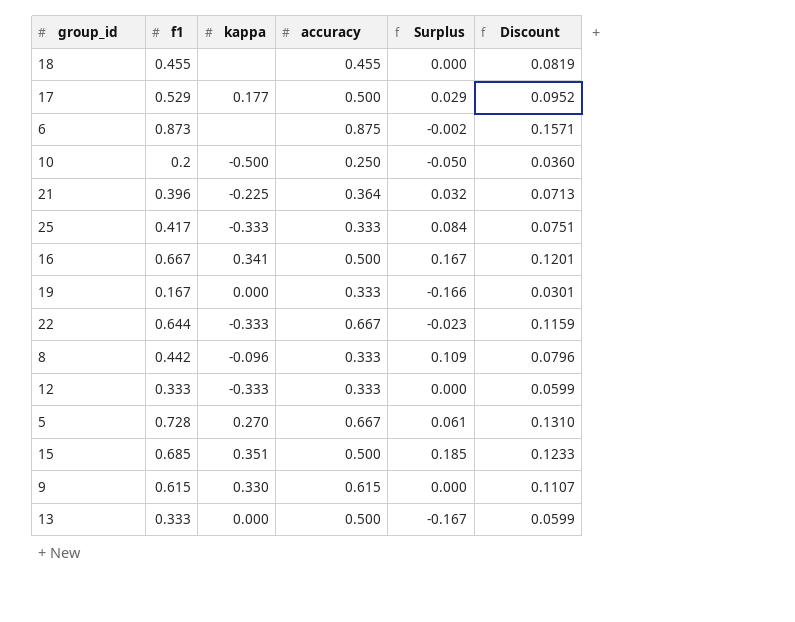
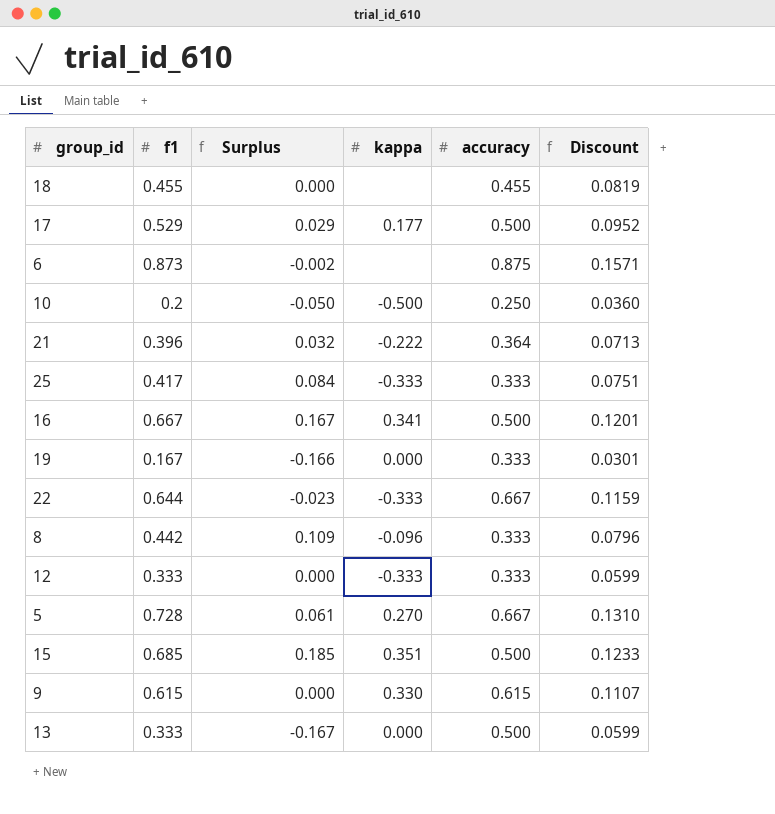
column Surplus | position: 5 -> 3
21 | kappa: -0.225 -> -0.222

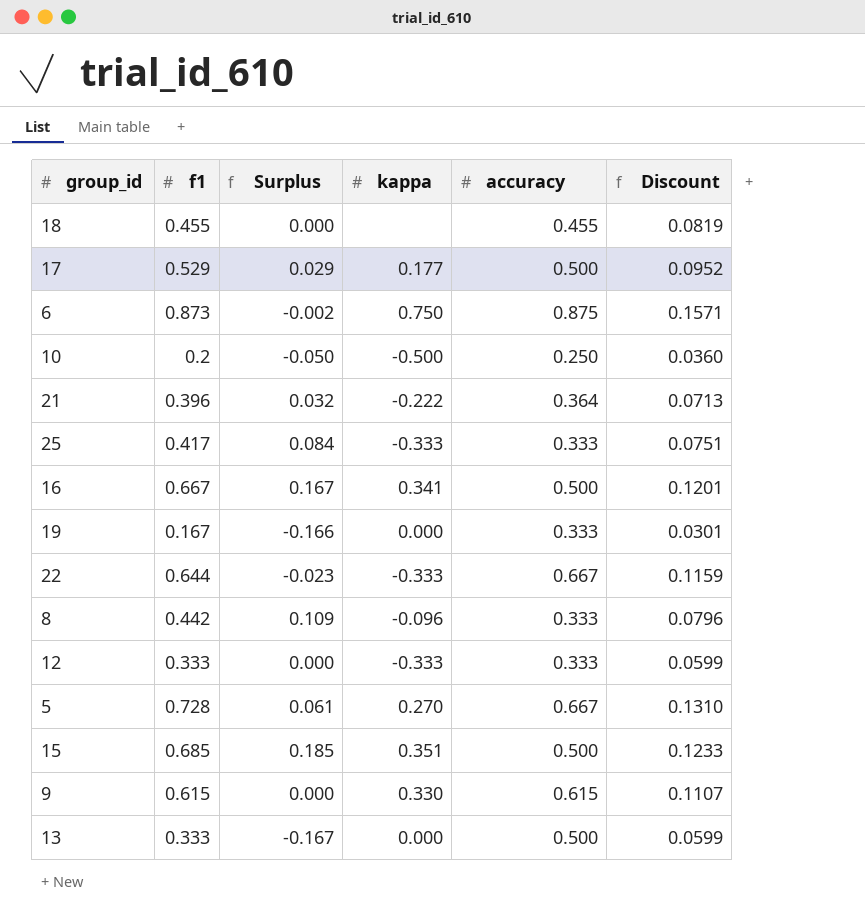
6 | kappa: none -> 0.750

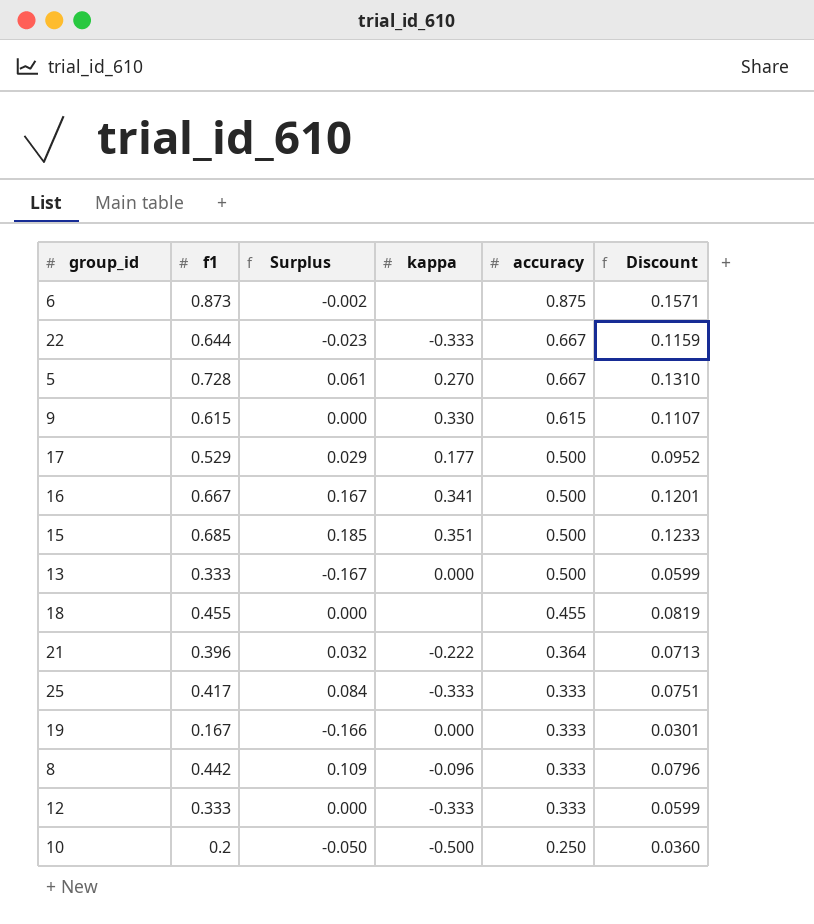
row order: none -> accuracy descending
6 | kappa: 0.750 -> none

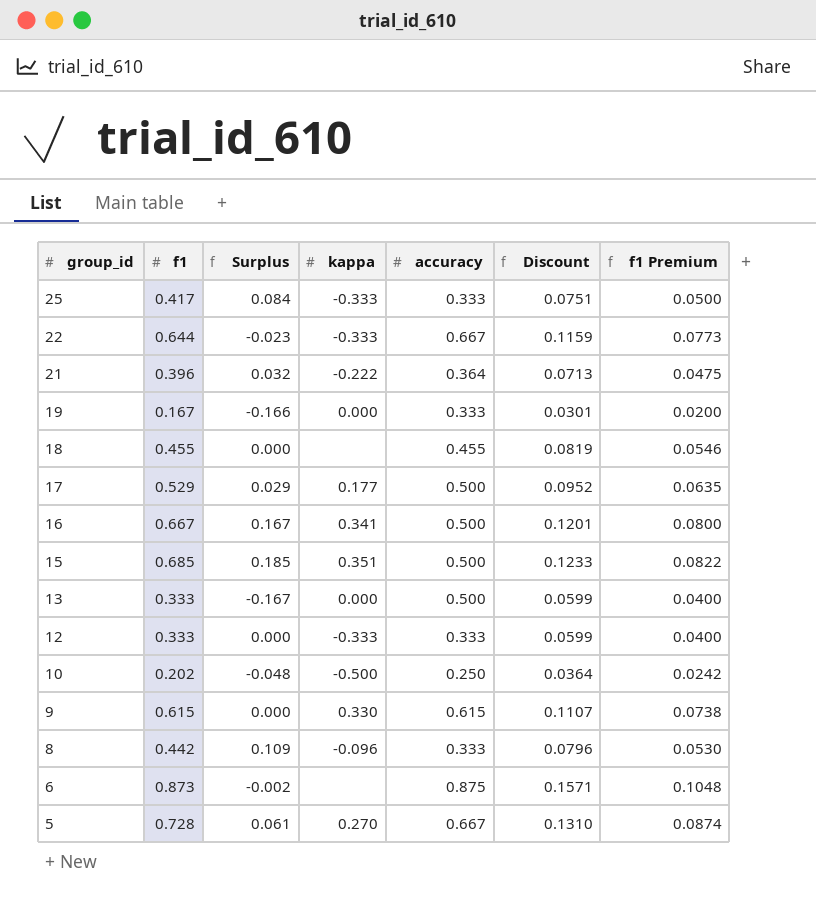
row order: accuracy descending -> group_id descending
column f1 Premium | formula: none -> [f1] * 0.12
10 | f1: 0.2 -> 0.202
10 | Surplus: -0.050 -> -0.048
10 | Discount: 0.0360 -> 0.0364

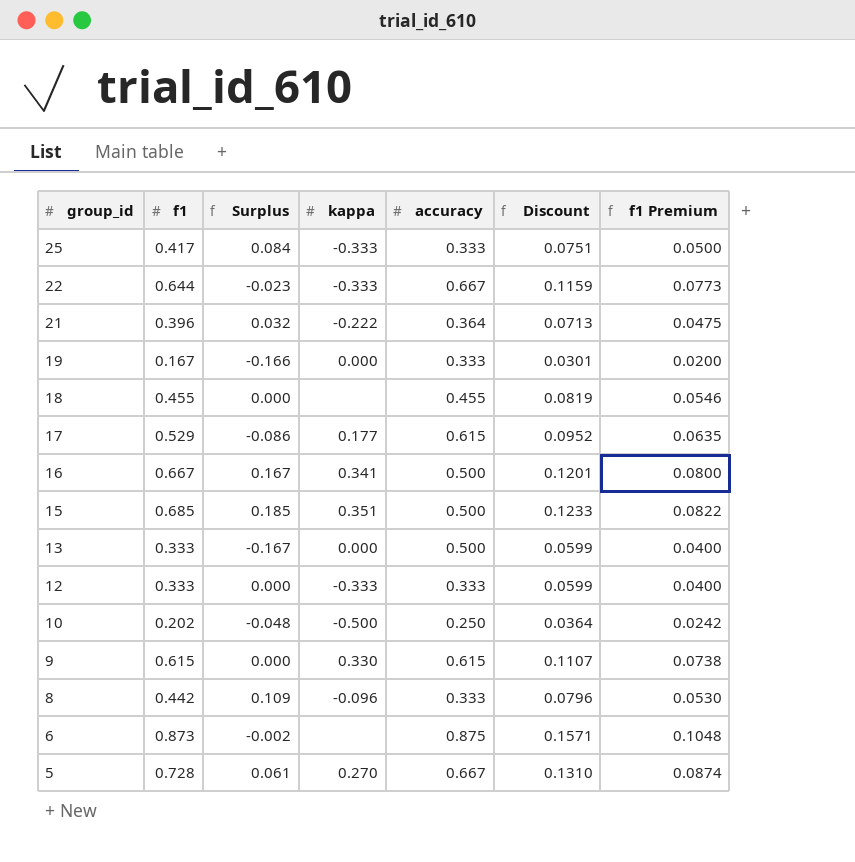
17 | Surplus: 0.029 -> -0.086
17 | accuracy: 0.500 -> 0.615

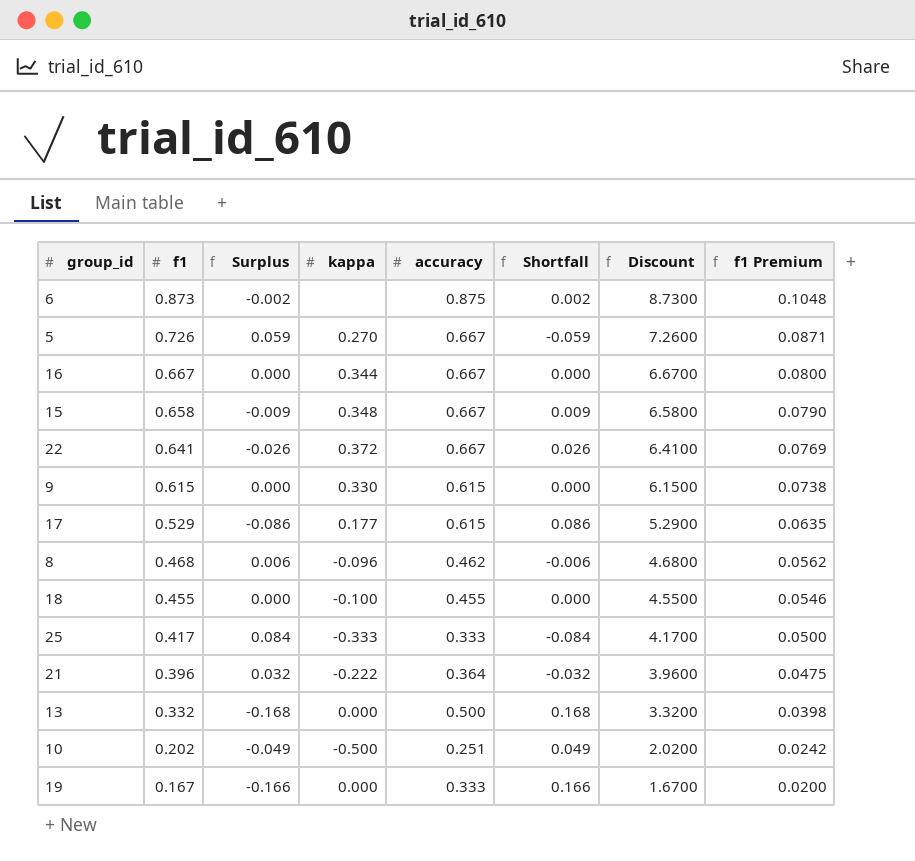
row order: group_id descending -> f1 descending
column Shortfall | formula: none -> [accuracy] - [f1]
column Discount | formula: [f1] * 0.18 -> [f1] * 10
row 12: 0.333 | 0.000 | -0.333 | 0.333 | 0.0599 | 0.0400 -> none
5 | f1: 0.728 -> 0.726
5 | Surplus: 0.061 -> 0.059
5 | f1 Premium: 0.0874 -> 0.0871
16 | Surplus: 0.167 -> 0.000
16 | kappa: 0.341 -> 0.344
16 | accuracy: 0.500 -> 0.667
15 | f1: 0.685 -> 0.658
15 | Surplus: 0.185 -> -0.009
15 | kappa: 0.351 -> 0.348
15 | accuracy: 0.500 -> 0.667
15 | f1 Premium: 0.0822 -> 0.0790
22 | f1: 0.644 -> 0.641
22 | Surplus: -0.023 -> -0.026
22 | kappa: -0.333 -> 0.372
22 | f1 Premium: 0.0773 -> 0.0769
8 | f1: 0.442 -> 0.468
8 | Surplus: 0.109 -> 0.006
8 | accuracy: 0.333 -> 0.462
8 | f1 Premium: 0.0530 -> 0.0562
18 | kappa: none -> -0.100
13 | f1: 0.333 -> 0.332
13 | Surplus: -0.167 -> -0.168
13 | f1 Premium: 0.0400 -> 0.0398
10 | Surplus: -0.048 -> -0.049
10 | accuracy: 0.250 -> 0.251

